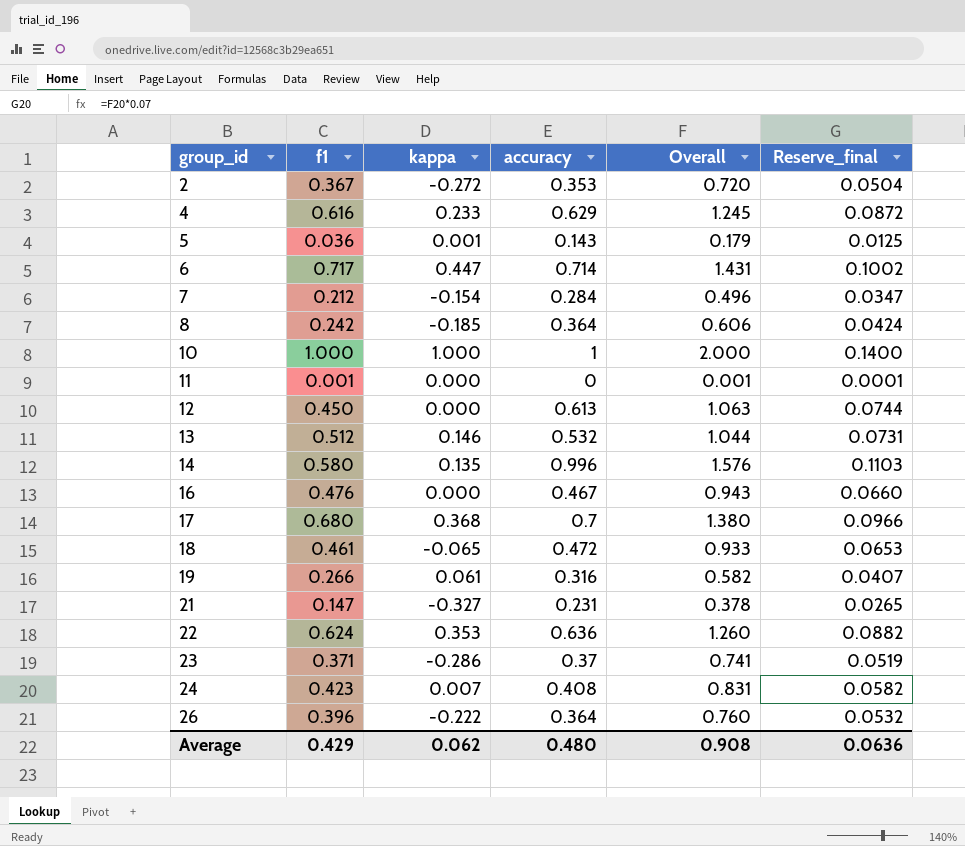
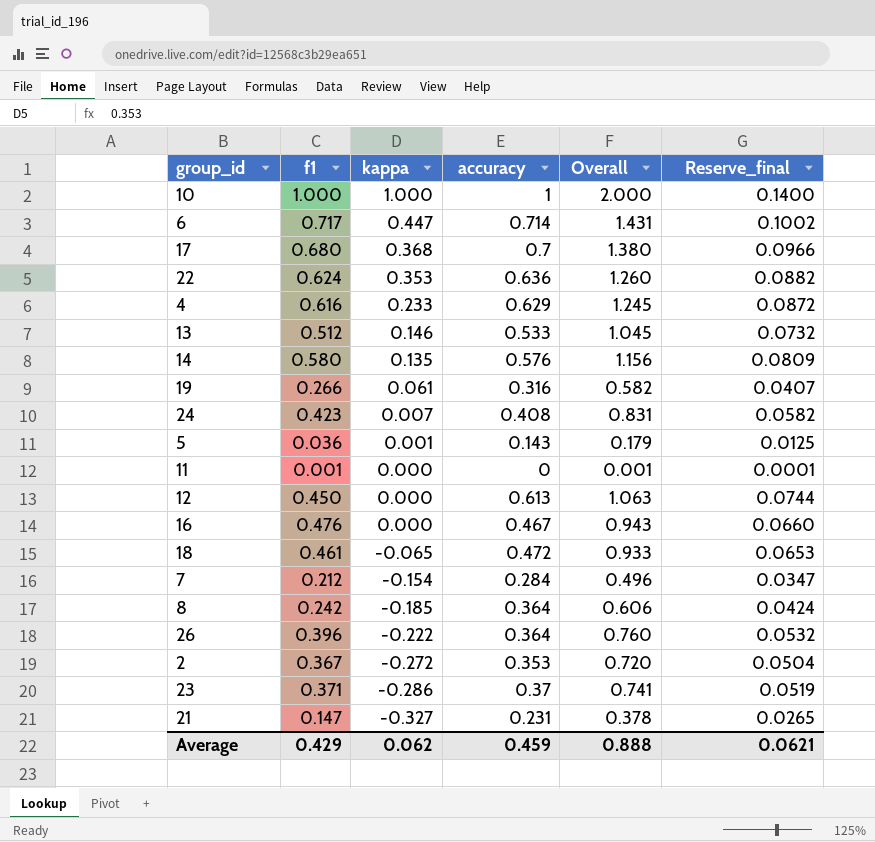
row order: group_id ascending -> kappa descending
13 | accuracy: 0.532 -> 0.533
13 | Overall: 1.044 -> 1.045
13 | Reserve_final: 0.0731 -> 0.0732
14 | accuracy: 0.996 -> 0.576
14 | Overall: 1.576 -> 1.156
14 | Reserve_final: 0.1103 -> 0.0809
Average | accuracy: 0.480 -> 0.459
Average | Overall: 0.908 -> 0.888
Average | Reserve_final: 0.0636 -> 0.0621

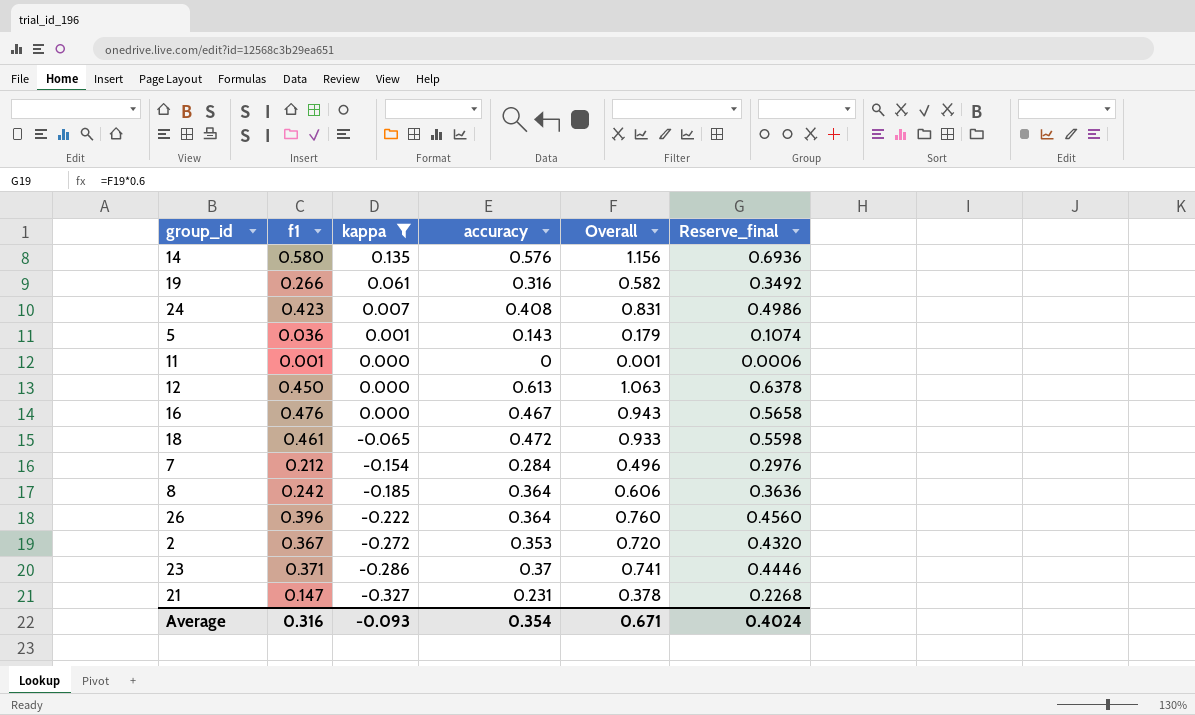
filter: none -> kappa <= 0.135
column Reserve_final | formula: [Overall] * 0.07 -> [Overall] * 0.6
Average | f1: 0.429 -> 0.316
Average | kappa: 0.062 -> -0.093
Average | accuracy: 0.459 -> 0.354
Average | Overall: 0.888 -> 0.671
Average | Reserve_final: 0.0621 -> 0.4024

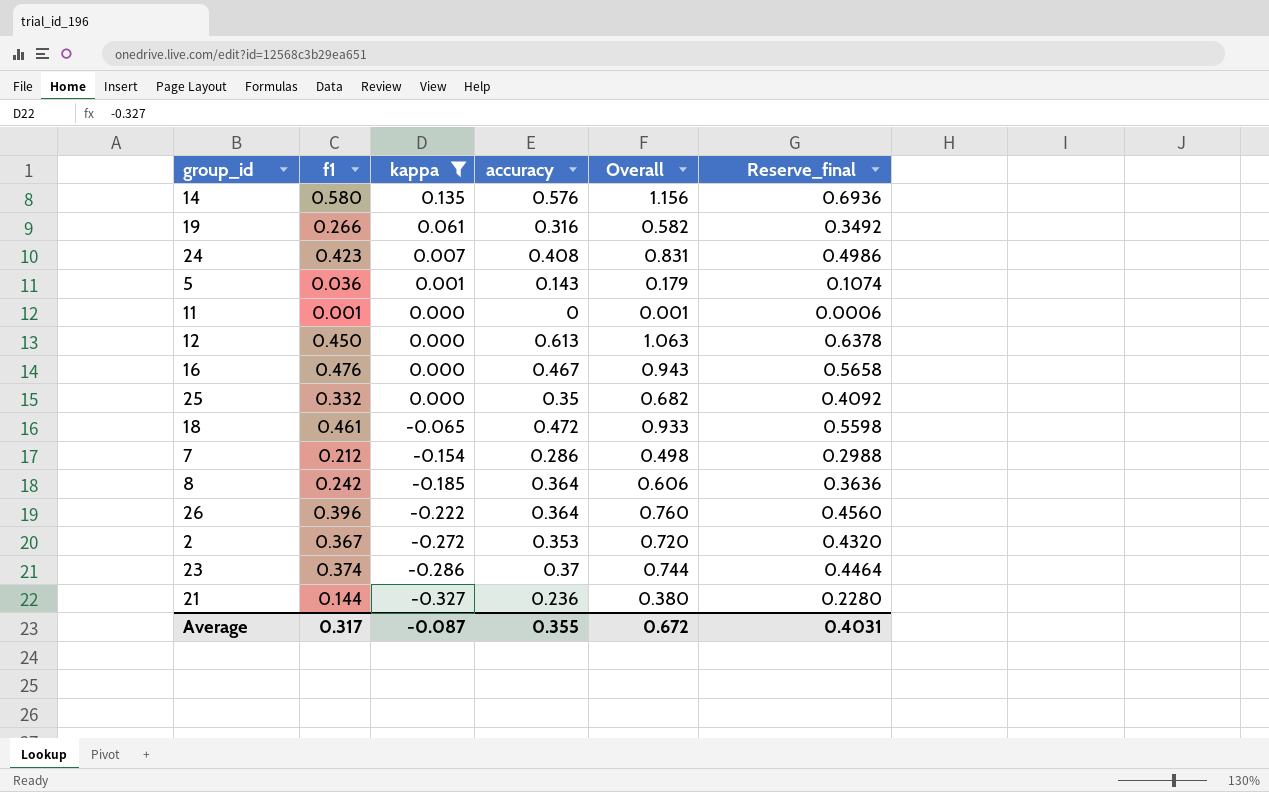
row 25: none -> 0.332 | 0.000 | 0.35 | 0.682 | 0.4092
7 | accuracy: 0.284 -> 0.286
7 | Overall: 0.496 -> 0.498
7 | Reserve_final: 0.2976 -> 0.2988
23 | f1: 0.371 -> 0.374
23 | Overall: 0.741 -> 0.744
23 | Reserve_final: 0.4446 -> 0.4464
21 | f1: 0.147 -> 0.144
21 | accuracy: 0.231 -> 0.236
21 | Overall: 0.378 -> 0.380
21 | Reserve_final: 0.2268 -> 0.2280
Average | f1: 0.316 -> 0.317
Average | kappa: -0.093 -> -0.087
Average | accuracy: 0.354 -> 0.355
Average | Overall: 0.671 -> 0.672
Average | Reserve_final: 0.4024 -> 0.4031

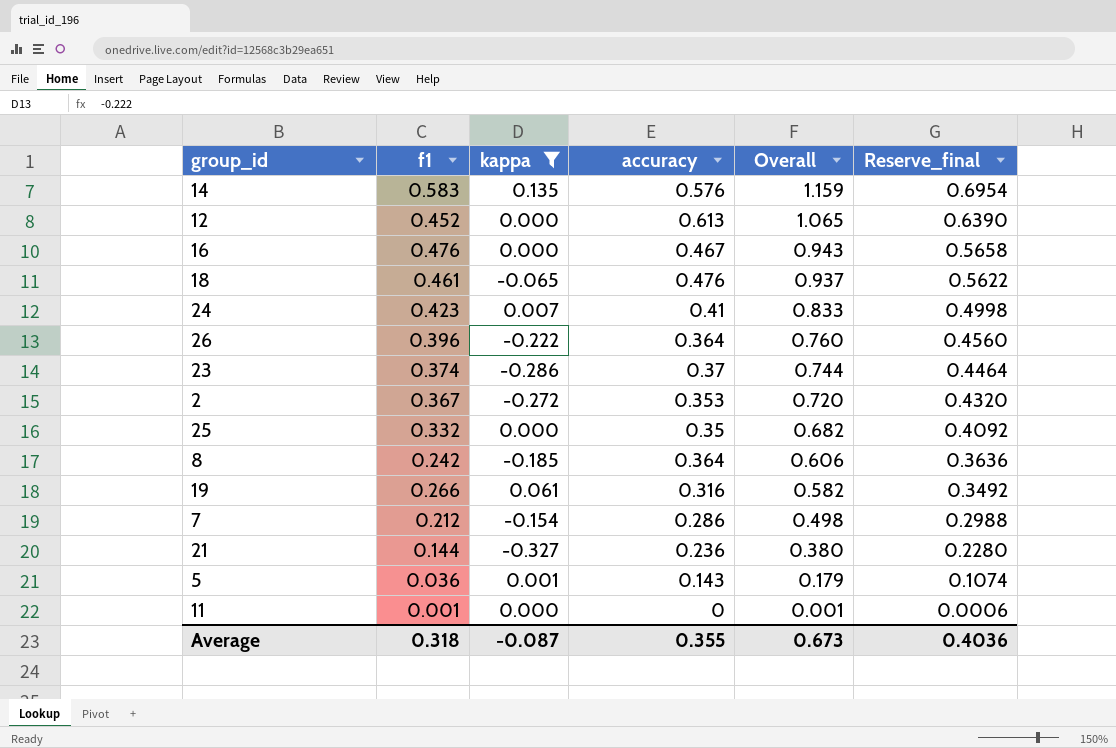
row order: kappa descending -> Overall descending
14 | f1: 0.580 -> 0.583
14 | Overall: 1.156 -> 1.159
14 | Reserve_final: 0.6936 -> 0.6954
12 | f1: 0.450 -> 0.452
12 | Overall: 1.063 -> 1.065
12 | Reserve_final: 0.6378 -> 0.6390
18 | accuracy: 0.472 -> 0.476
18 | Overall: 0.933 -> 0.937
18 | Reserve_final: 0.5598 -> 0.5622
24 | accuracy: 0.408 -> 0.41
24 | Overall: 0.831 -> 0.833
24 | Reserve_final: 0.4986 -> 0.4998
Average | f1: 0.317 -> 0.318
Average | Overall: 0.672 -> 0.673
Average | Reserve_final: 0.4031 -> 0.4036

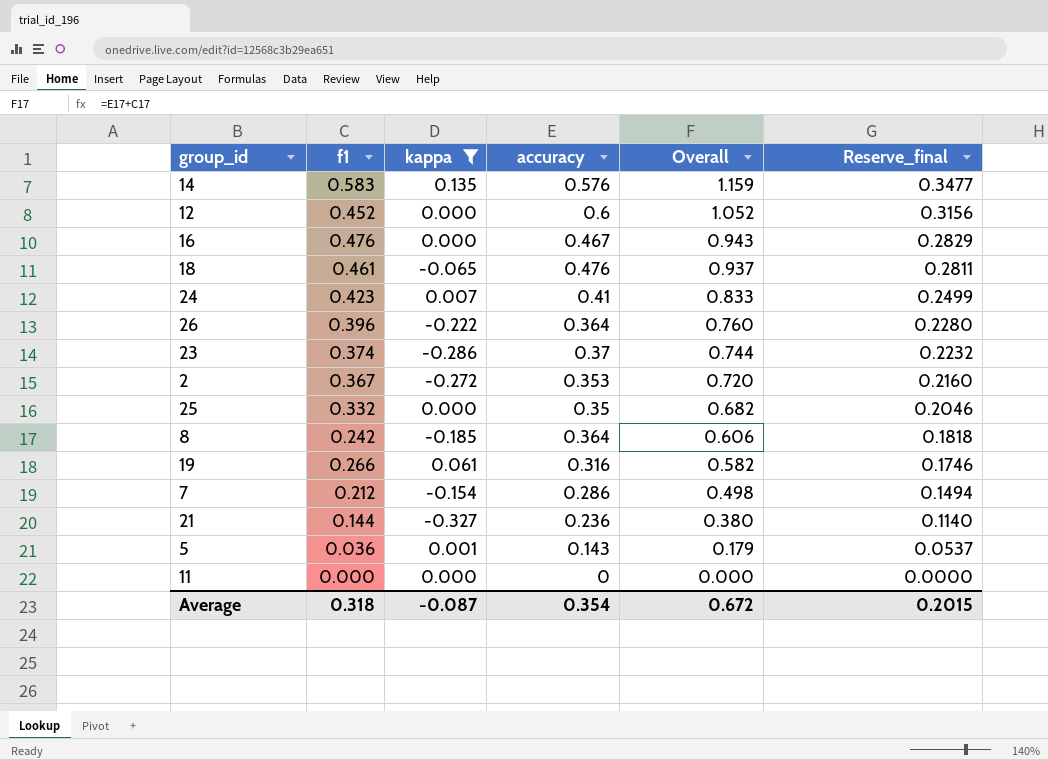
column Reserve_final | formula: [Overall] * 0.6 -> [Overall] * 0.3
12 | accuracy: 0.613 -> 0.6
12 | Overall: 1.065 -> 1.052
11 | f1: 0.001 -> 0.000
11 | Overall: 0.001 -> 0.000
Average | accuracy: 0.355 -> 0.354
Average | Overall: 0.673 -> 0.672
Average | Reserve_final: 0.4036 -> 0.2015

